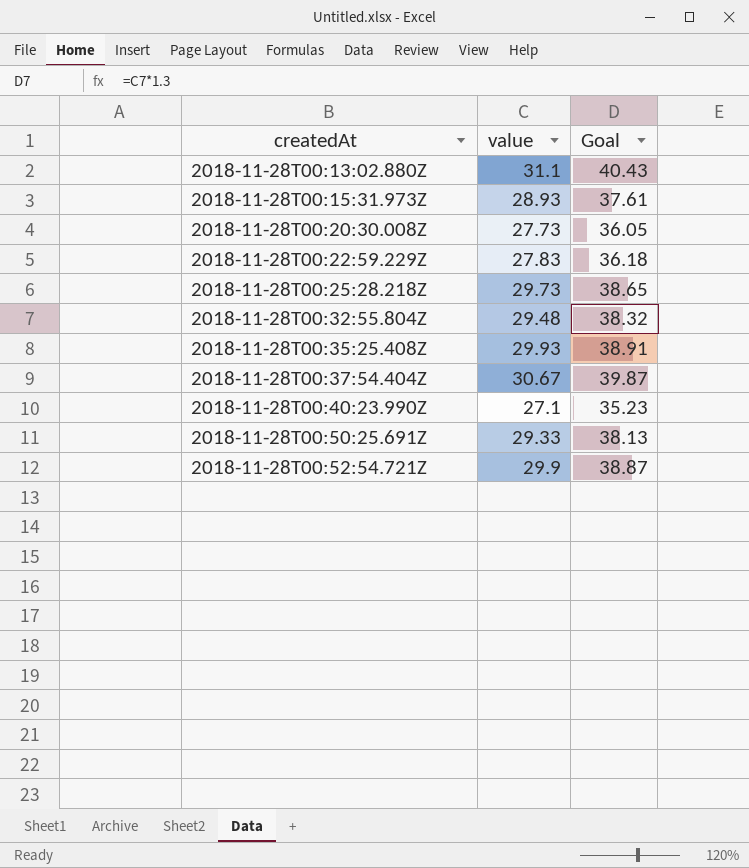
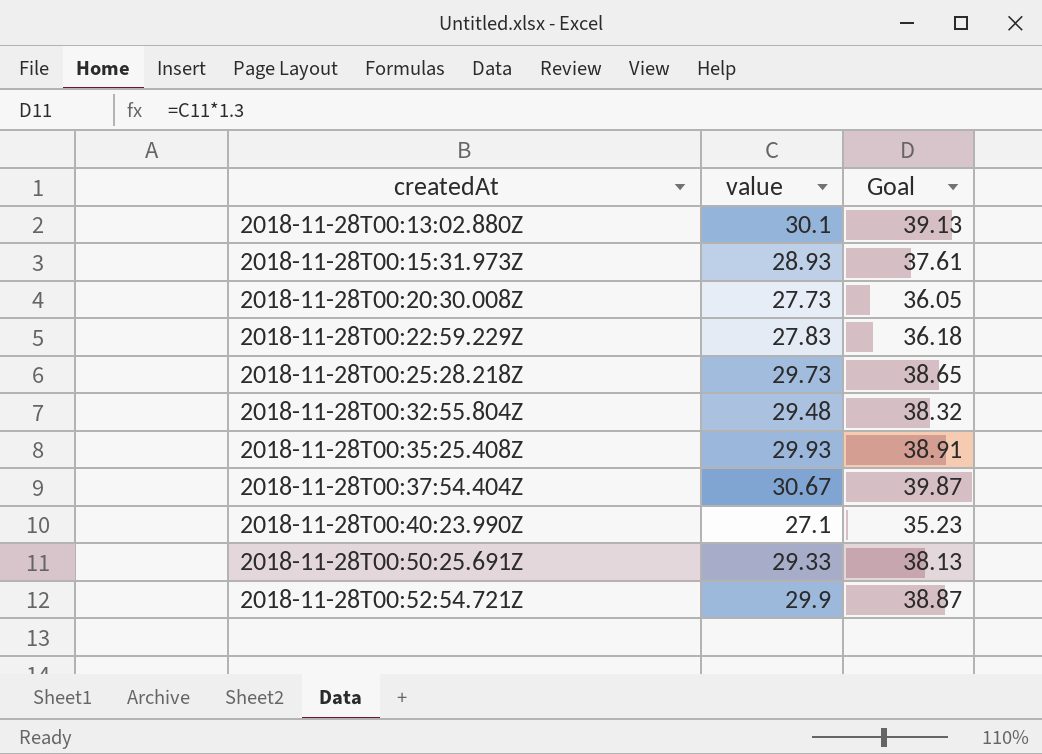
2018-11-28T00:13:02.880Z | value: 31.1 -> 30.1
2018-11-28T00:13:02.880Z | Goal: 40.43 -> 39.13

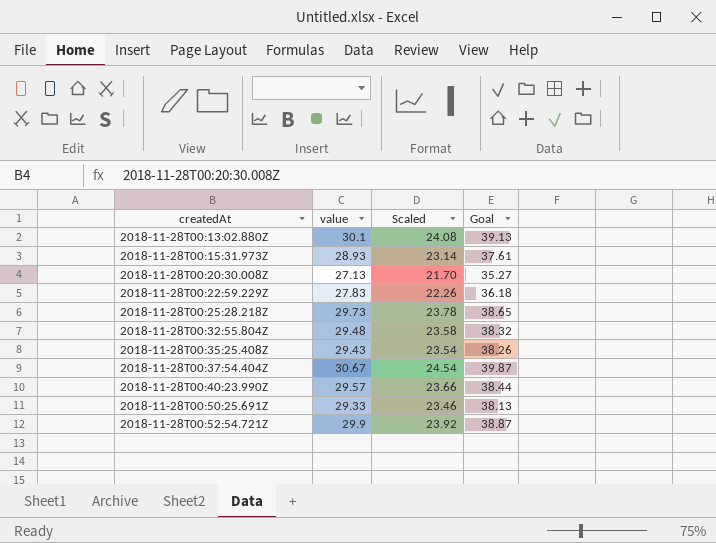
column Scaled | formula: none -> [value] * 0.8
2018-11-28T00:20:30.008Z | value: 27.73 -> 27.13
2018-11-28T00:20:30.008Z | Goal: 36.05 -> 35.27
2018-11-28T00:35:25.408Z | value: 29.93 -> 29.43
2018-11-28T00:35:25.408Z | Goal: 38.91 -> 38.26
2018-11-28T00:40:23.990Z | value: 27.1 -> 29.57
2018-11-28T00:40:23.990Z | Goal: 35.23 -> 38.44

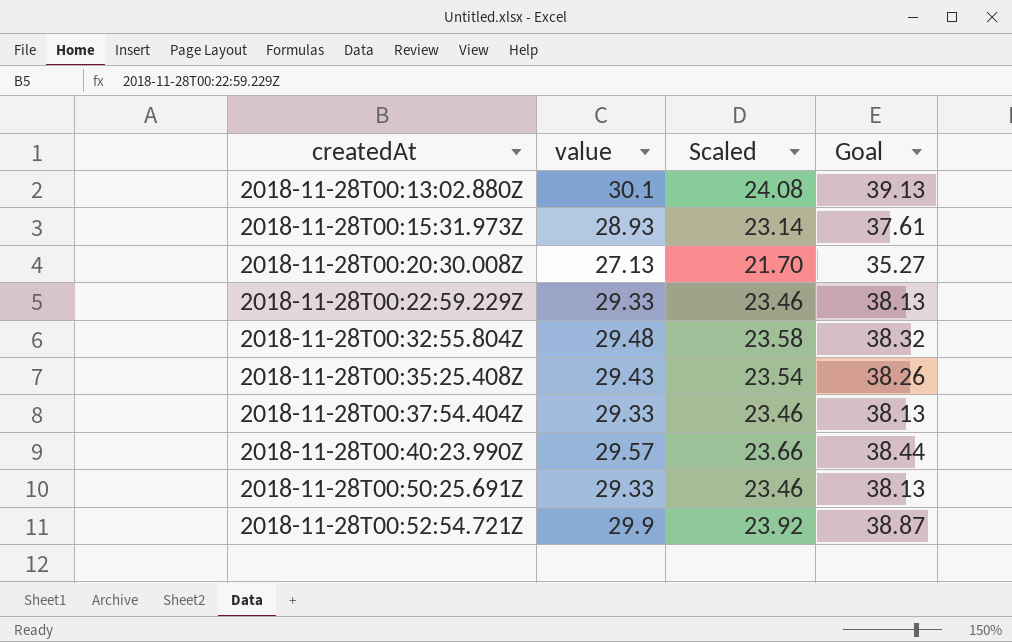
row 2018-11-28T00:25:28.218Z: 29.73 | 23.78 | 38.65 -> none
2018-11-28T00:22:59.229Z | value: 27.83 -> 29.33
2018-11-28T00:22:59.229Z | Scaled: 22.26 -> 23.46
2018-11-28T00:22:59.229Z | Goal: 36.18 -> 38.13
2018-11-28T00:37:54.404Z | value: 30.67 -> 29.33
2018-11-28T00:37:54.404Z | Scaled: 24.54 -> 23.46
2018-11-28T00:37:54.404Z | Goal: 39.87 -> 38.13

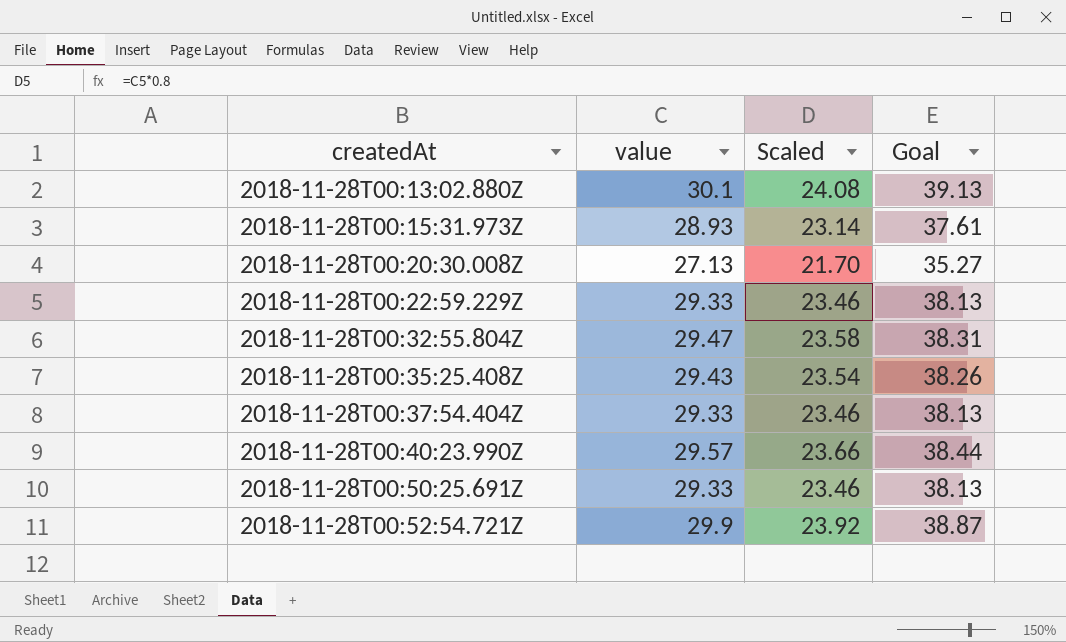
2018-11-28T00:32:55.804Z | value: 29.48 -> 29.47
2018-11-28T00:32:55.804Z | Goal: 38.32 -> 38.31

